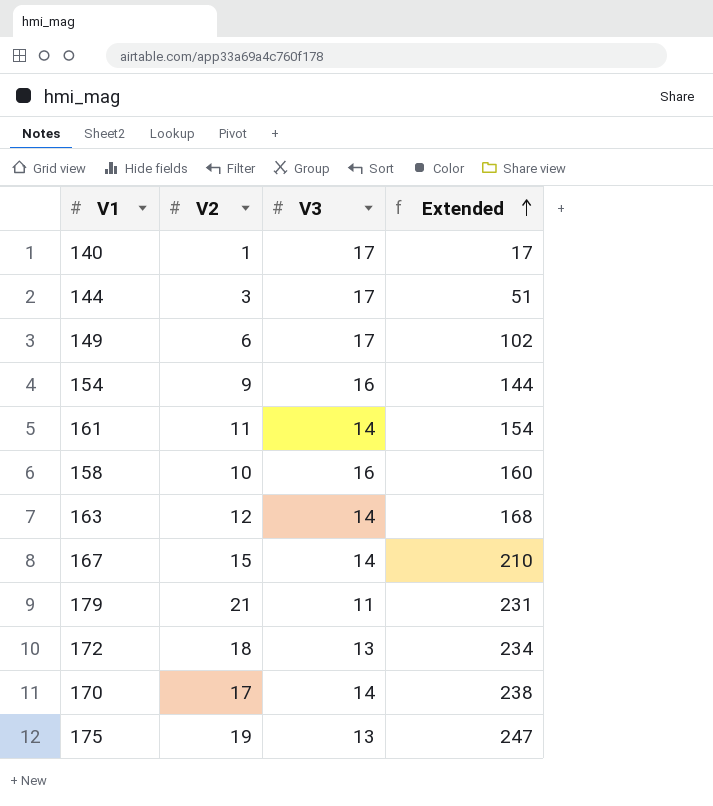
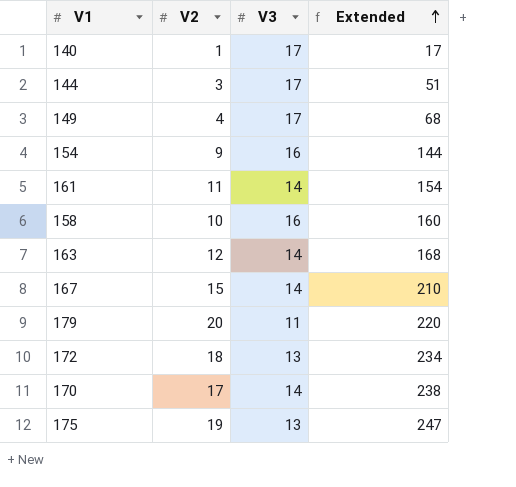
149 | V2: 6 -> 4
149 | Extended: 102 -> 68
179 | V2: 21 -> 20
179 | Extended: 231 -> 220

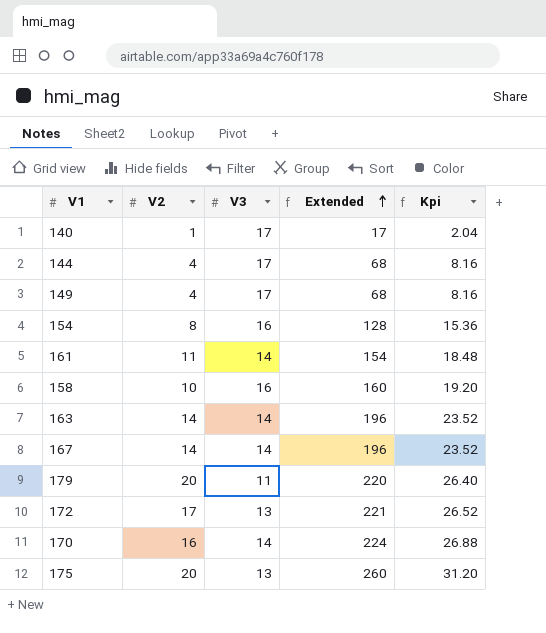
column Kpi | formula: none -> [Extended] * 0.12
144 | V2: 3 -> 4
144 | Extended: 51 -> 68
154 | V2: 9 -> 8
154 | Extended: 144 -> 128
163 | V2: 12 -> 14
163 | Extended: 168 -> 196
167 | V2: 15 -> 14
167 | Extended: 210 -> 196
172 | V2: 18 -> 17
172 | Extended: 234 -> 221
170 | V2: 17 -> 16
170 | Extended: 238 -> 224
175 | V2: 19 -> 20
175 | Extended: 247 -> 260

